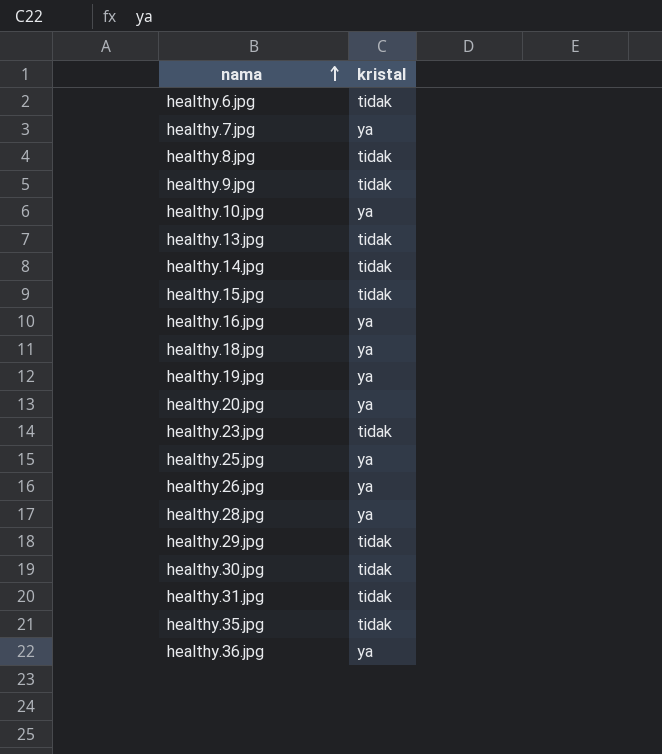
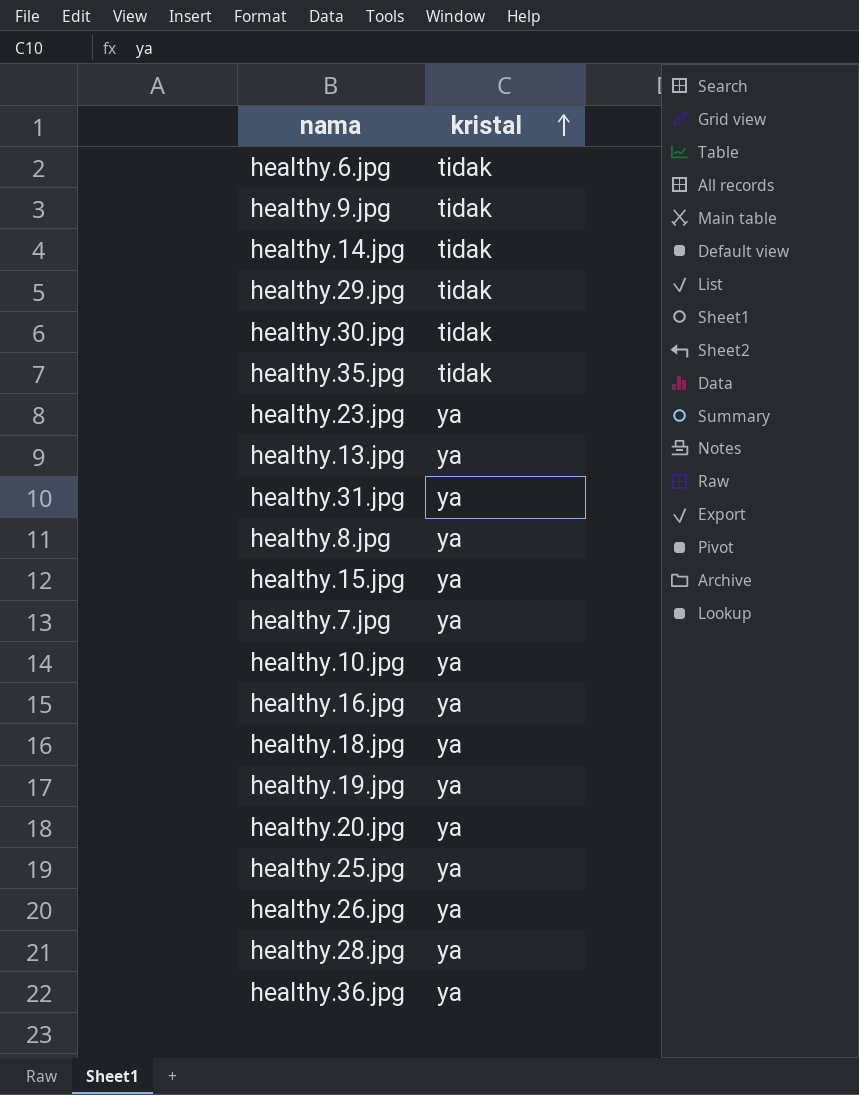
row order: nama ascending -> kristal ascending
healthy.23.jpg | kristal: tidak -> ya
healthy.13.jpg | kristal: tidak -> ya
healthy.31.jpg | kristal: tidak -> ya
healthy.8.jpg | kristal: tidak -> ya
healthy.15.jpg | kristal: tidak -> ya

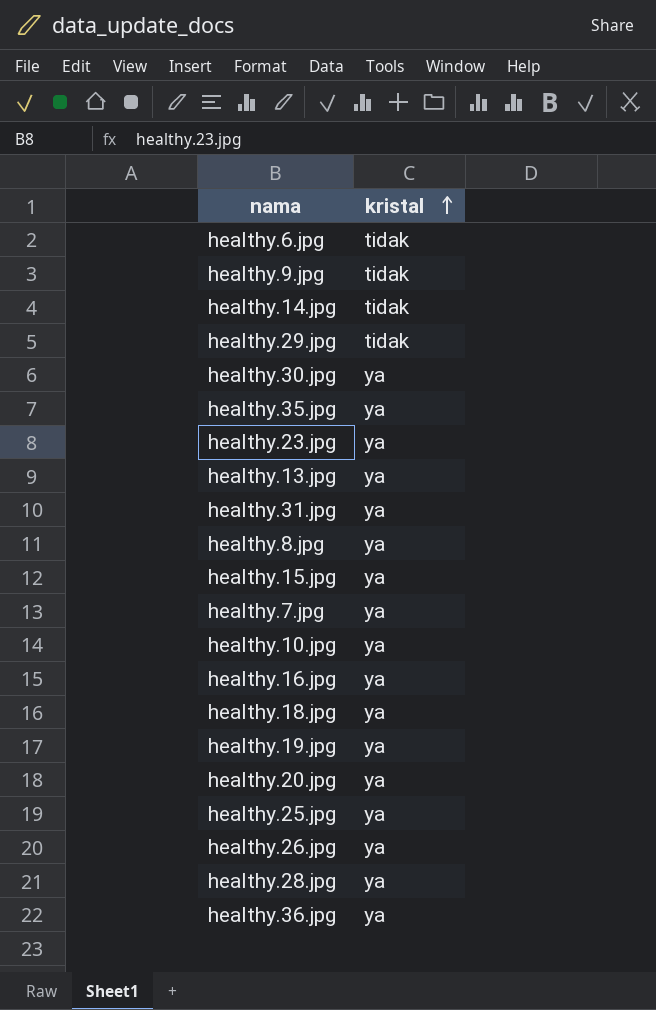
healthy.30.jpg | kristal: tidak -> ya
healthy.35.jpg | kristal: tidak -> ya

